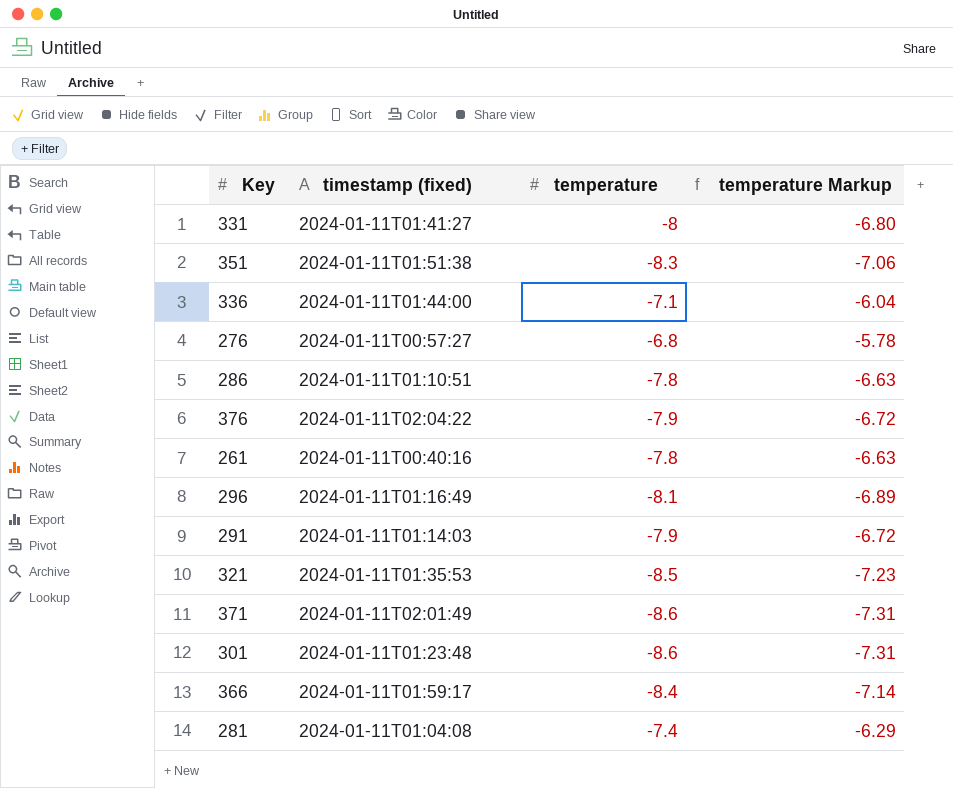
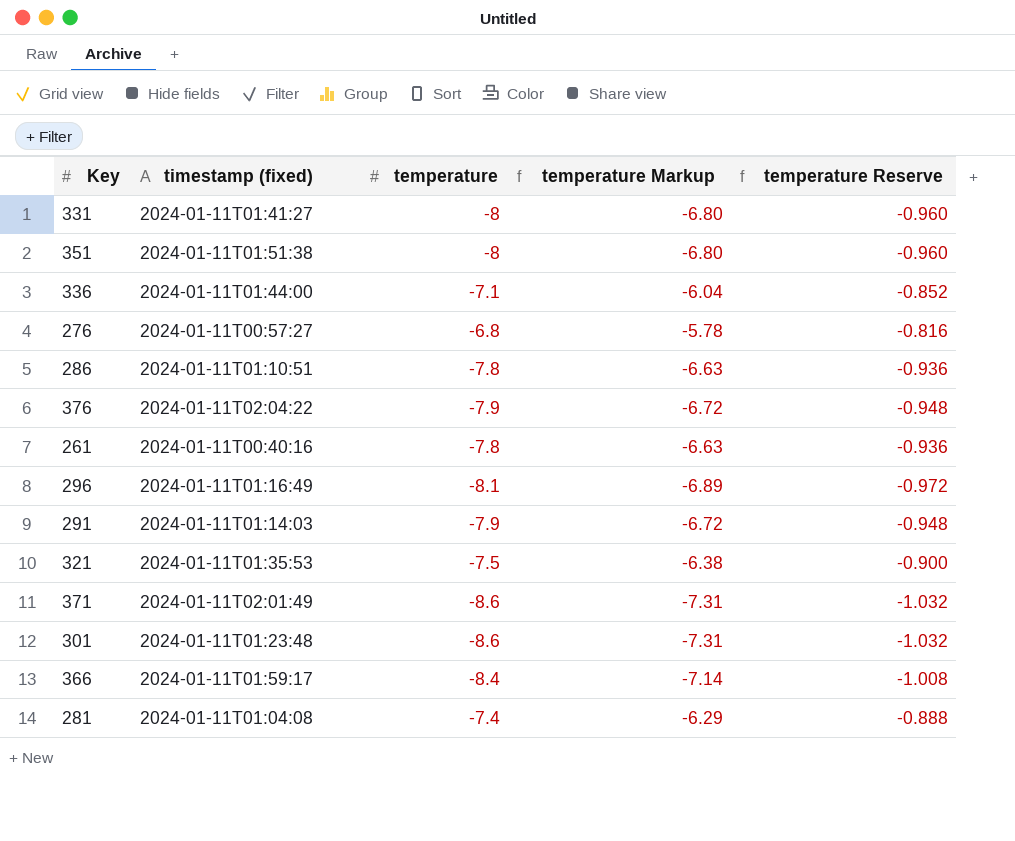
column temperature Reserve | formula: none -> [temperature] * 0.12
351 | temperature: -8.3 -> -8
351 | temperature Markup: -7.06 -> -6.80
321 | temperature: -8.5 -> -7.5
321 | temperature Markup: -7.23 -> -6.38

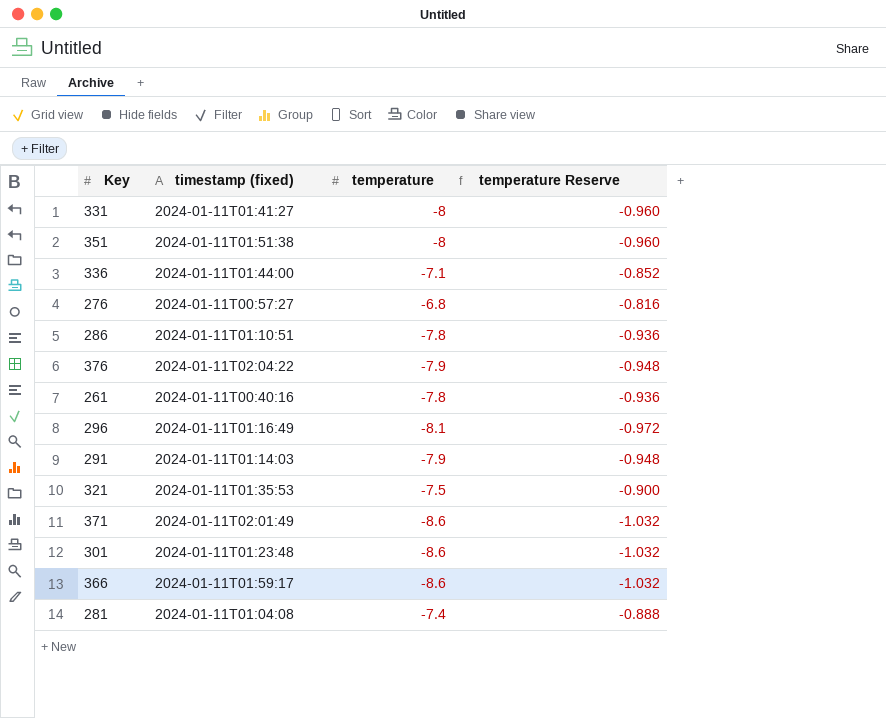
column temperature Markup | formula: [temperature] * 0.85 -> none
366 | temperature: -8.4 -> -8.6
366 | temperature Reserve: -1.008 -> -1.032

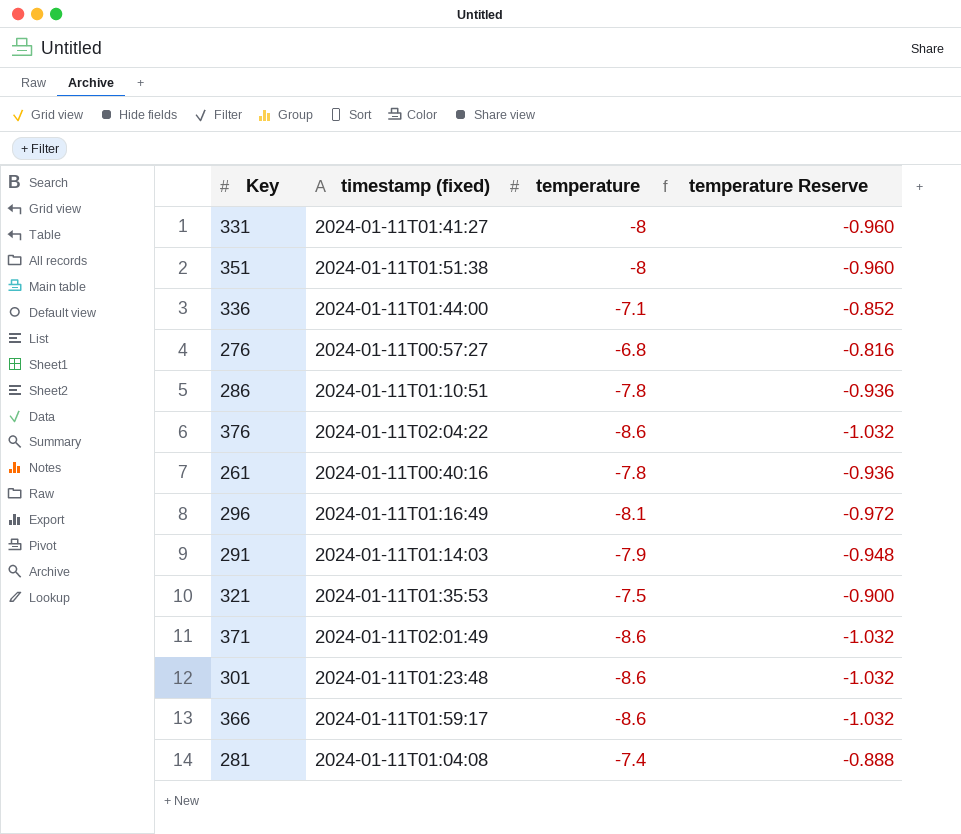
376 | temperature: -7.9 -> -8.6
376 | temperature Reserve: -0.948 -> -1.032

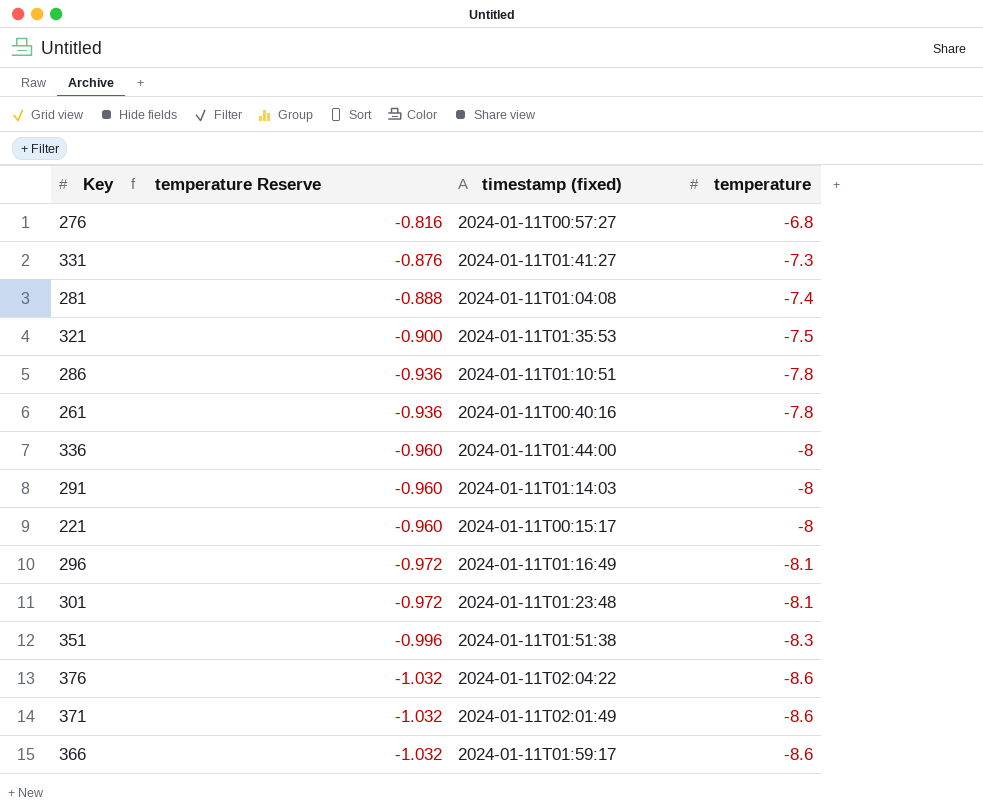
row order: none -> temperature Reserve descending
column temperature Reserve | position: 4 -> 2
331 | temperature Reserve: -0.960 -> -0.876
331 | temperature: -8 -> -7.3
336 | temperature Reserve: -0.852 -> -0.960
336 | temperature: -7.1 -> -8
291 | temperature Reserve: -0.948 -> -0.960
291 | temperature: -7.9 -> -8
row 221: none -> -0.960 | 2024-01-11T00:15:17 | -8
301 | temperature Reserve: -1.032 -> -0.972
301 | temperature: -8.6 -> -8.1
351 | temperature Reserve: -0.960 -> -0.996
351 | temperature: -8 -> -8.3

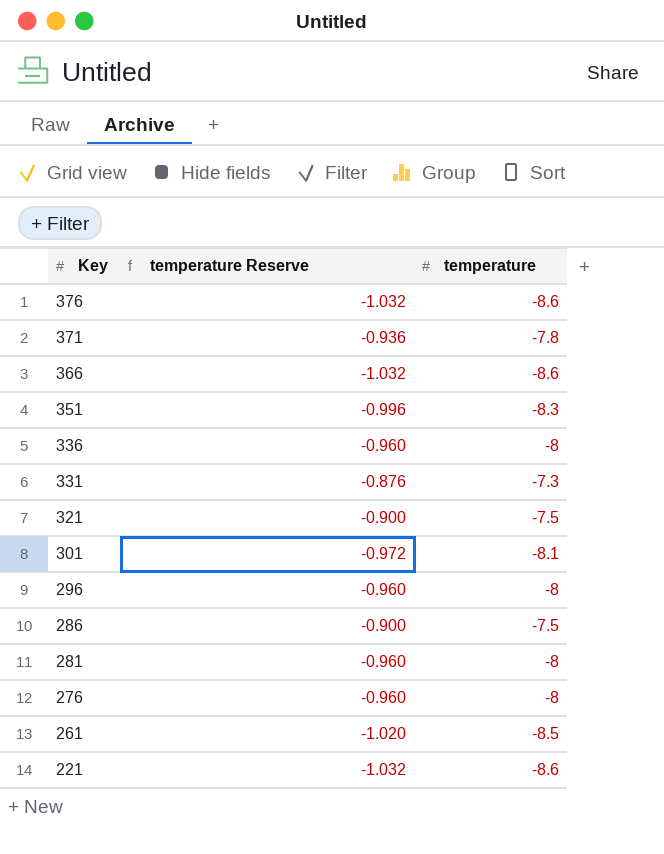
row order: temperature Reserve descending -> Key descending
column timestamp (fixed) | position: 3 -> none
row 291: -0.960 | 2024-01-11T01:14:03 | -8 -> none
371 | temperature Reserve: -1.032 -> -0.936
371 | temperature: -8.6 -> -7.8
296 | temperature Reserve: -0.972 -> -0.960
296 | temperature: -8.1 -> -8
286 | temperature Reserve: -0.936 -> -0.900
286 | temperature: -7.8 -> -7.5
281 | temperature Reserve: -0.888 -> -0.960
281 | temperature: -7.4 -> -8
276 | temperature Reserve: -0.816 -> -0.960
276 | temperature: -6.8 -> -8
261 | temperature Reserve: -0.936 -> -1.020
261 | temperature: -7.8 -> -8.5
221 | temperature Reserve: -0.960 -> -1.032
221 | temperature: -8 -> -8.6

